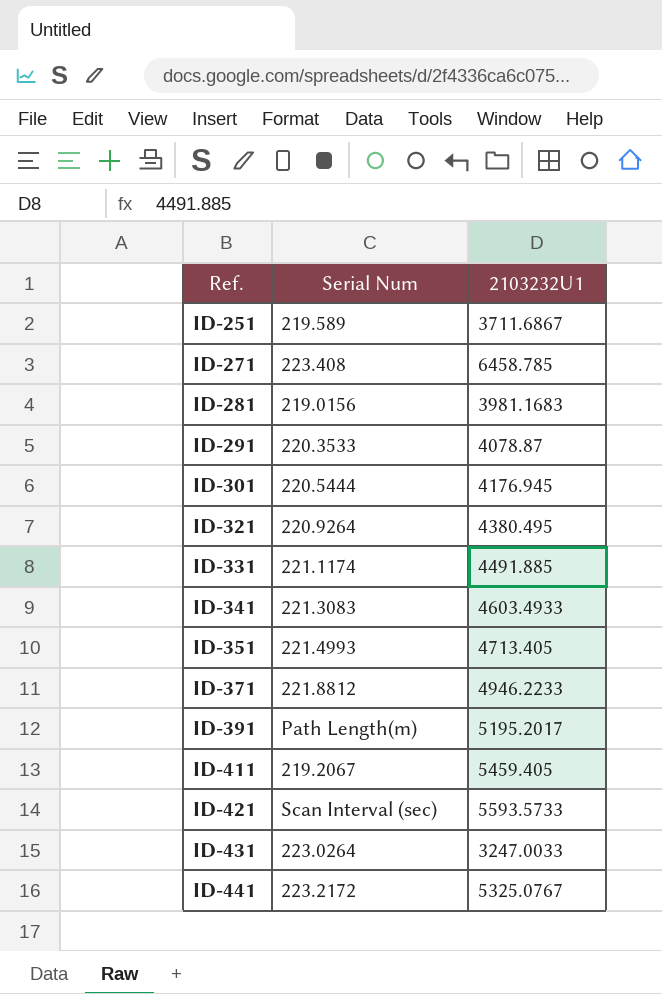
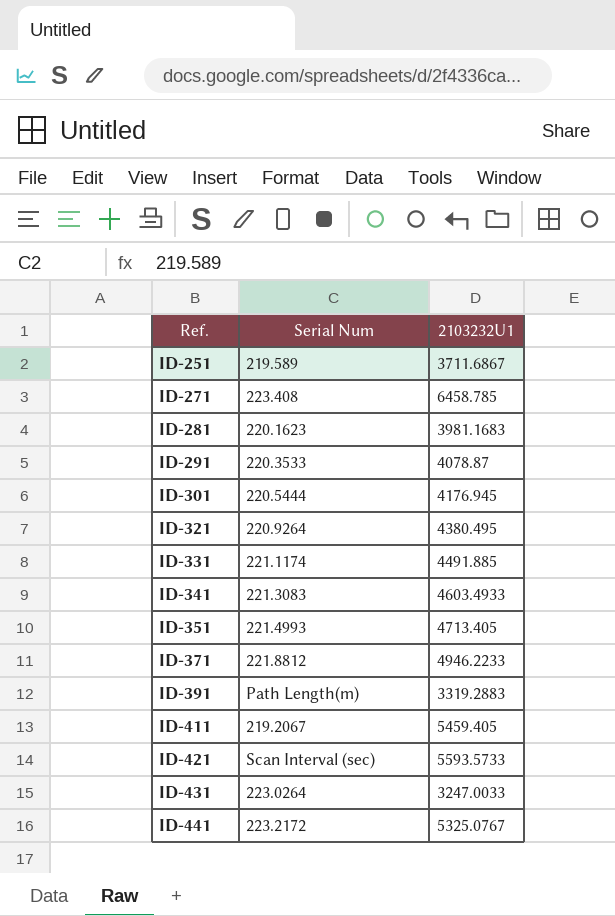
ID-281 | Serial Num: 219.0156 -> 220.1623
ID-391 | 2103232U1: 5195.2017 -> 3319.2883

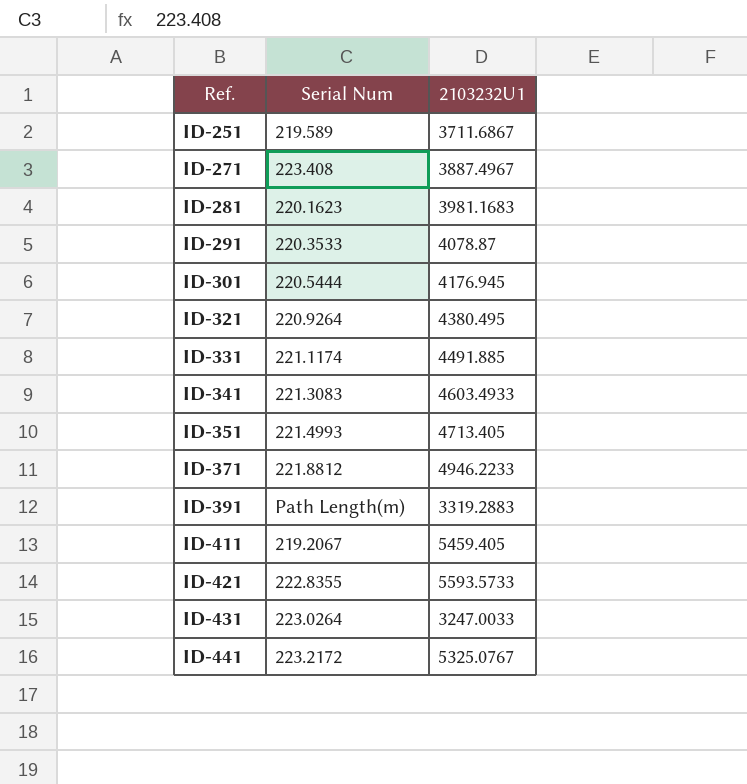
ID-271 | 2103232U1: 6458.785 -> 3887.4967
ID-421 | Serial Num: Scan Interval (sec) -> 222.8355

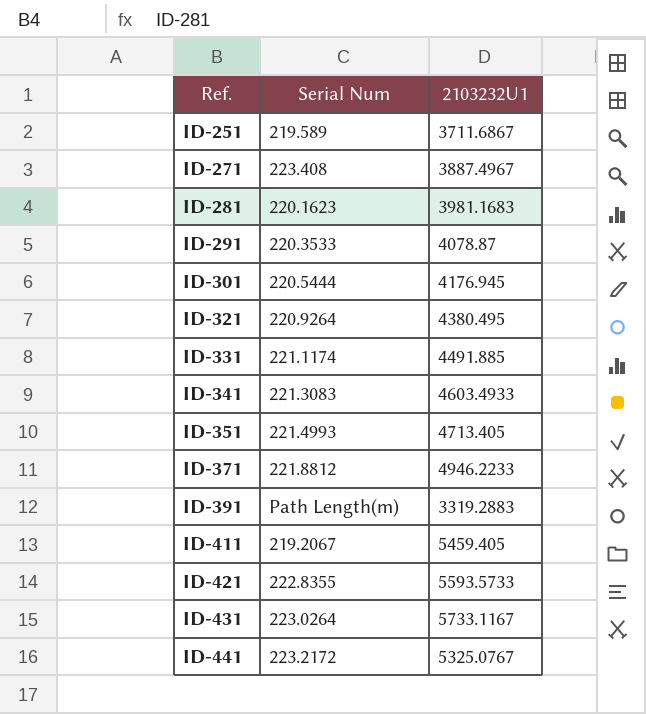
ID-431 | 2103232U1: 3247.0033 -> 5733.1167

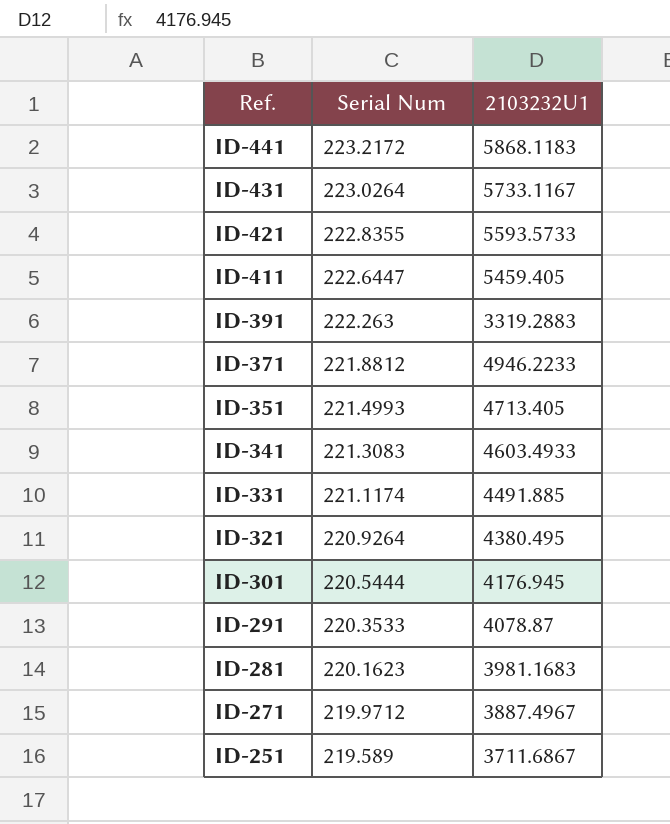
row order: Ref. ascending -> Ref. descending
ID-441 | 2103232U1: 5325.0767 -> 5868.1183
ID-411 | Serial Num: 219.2067 -> 222.6447
ID-391 | Serial Num: Path Length(m) -> 222.263
ID-271 | Serial Num: 223.408 -> 219.9712

